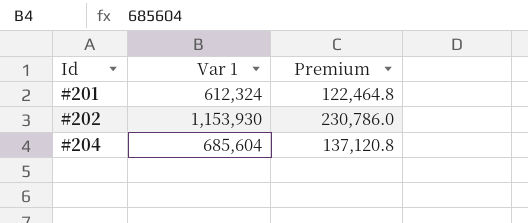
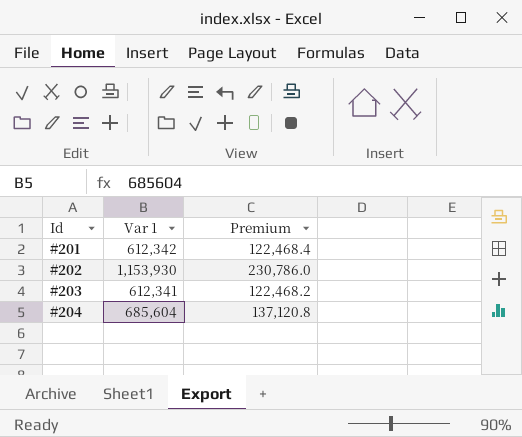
#201 | Var 1: 612,324 -> 612,342
#201 | Premium: 122,464.8 -> 122,468.4
row #203: none -> 612,341 | 122,468.2

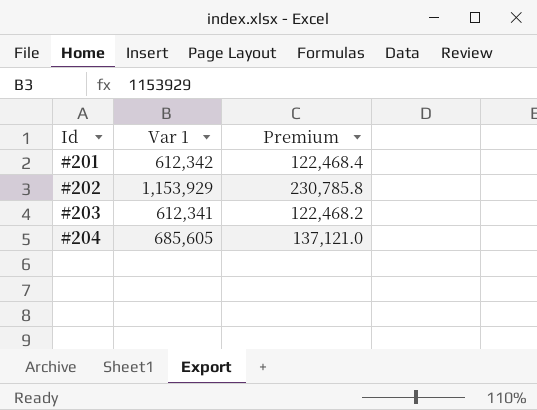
#202 | Var 1: 1,153,930 -> 1,153,929
#202 | Premium: 230,786.0 -> 230,785.8
#204 | Var 1: 685,604 -> 685,605
#204 | Premium: 137,120.8 -> 137,121.0

